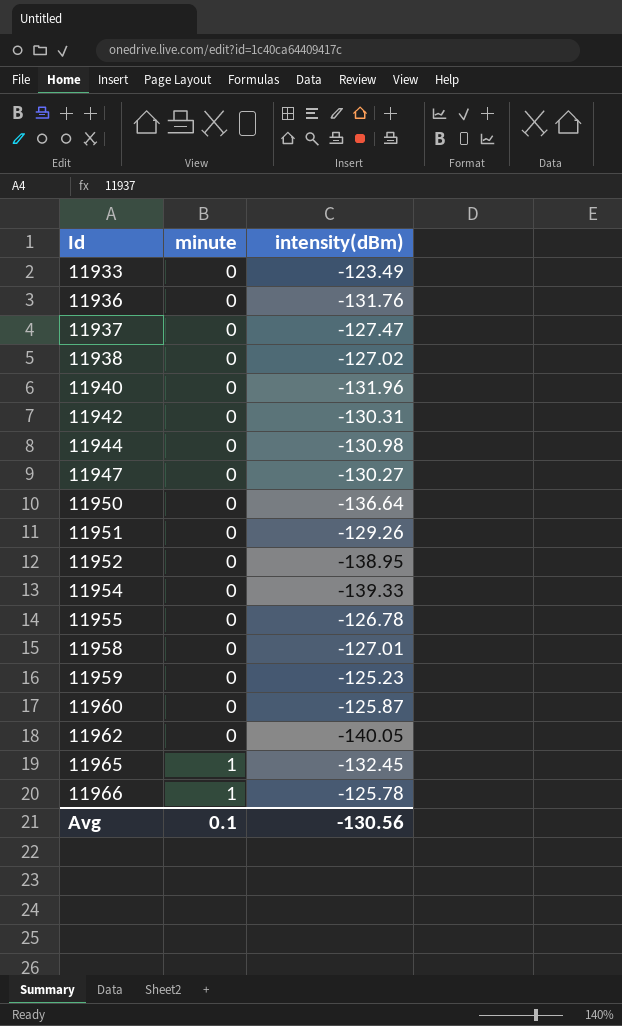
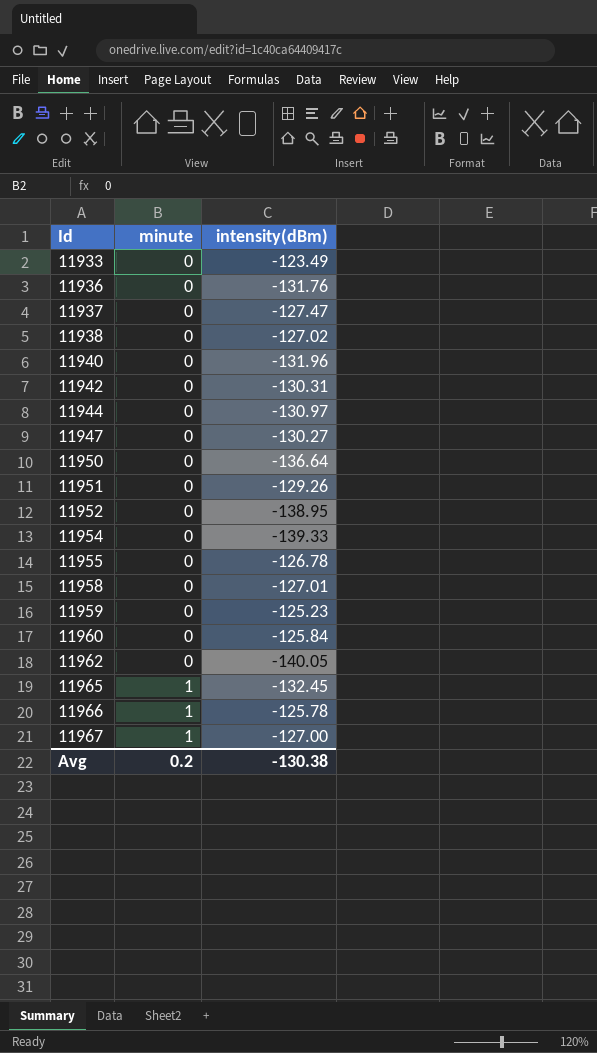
11944 | intensity(dBm): -130.98 -> -130.97
11960 | intensity(dBm): -125.87 -> -125.84
row 11967: none -> 1 | -127.00
Avg | minute: 0.1 -> 0.2
Avg | intensity(dBm): -130.56 -> -130.38

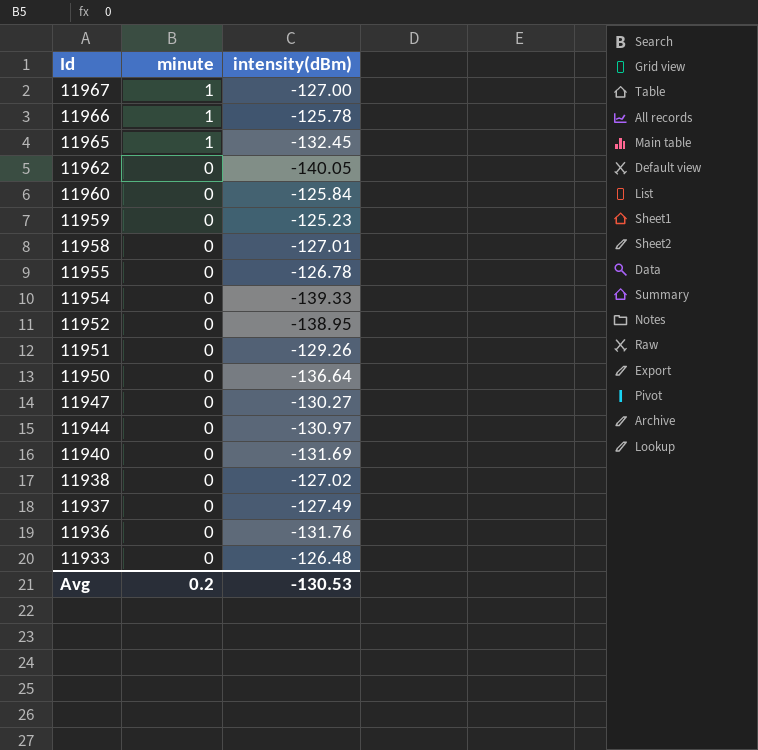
row order: Id ascending -> Id descending
row 11942: 0 | -130.31 -> none
11940 | intensity(dBm): -131.96 -> -131.69
11937 | intensity(dBm): -127.47 -> -127.49
11933 | intensity(dBm): -123.49 -> -126.48
Avg | intensity(dBm): -130.38 -> -130.53

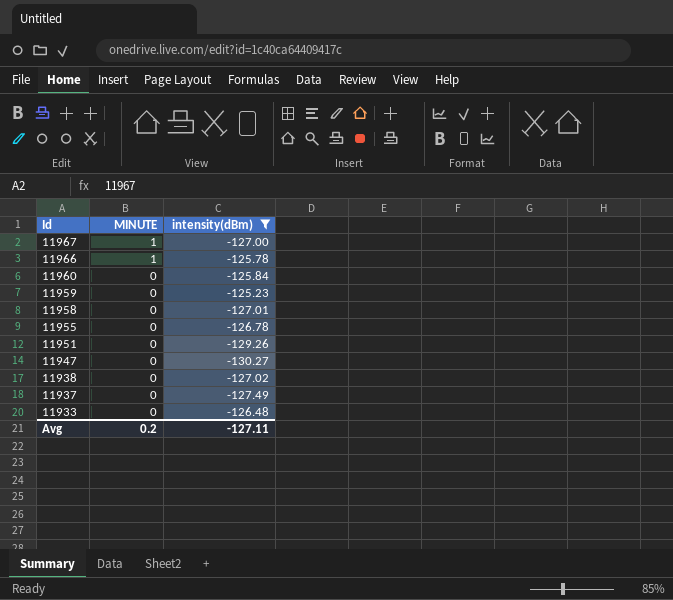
filter: none -> intensity(dBm) >= -130.27
column name: minute -> MINUTE
Avg | intensity(dBm): -130.53 -> -127.11

